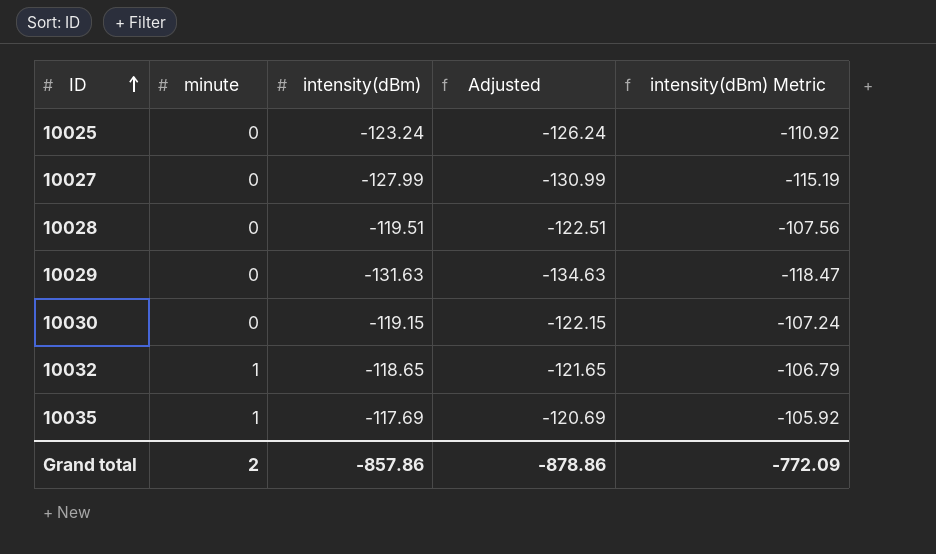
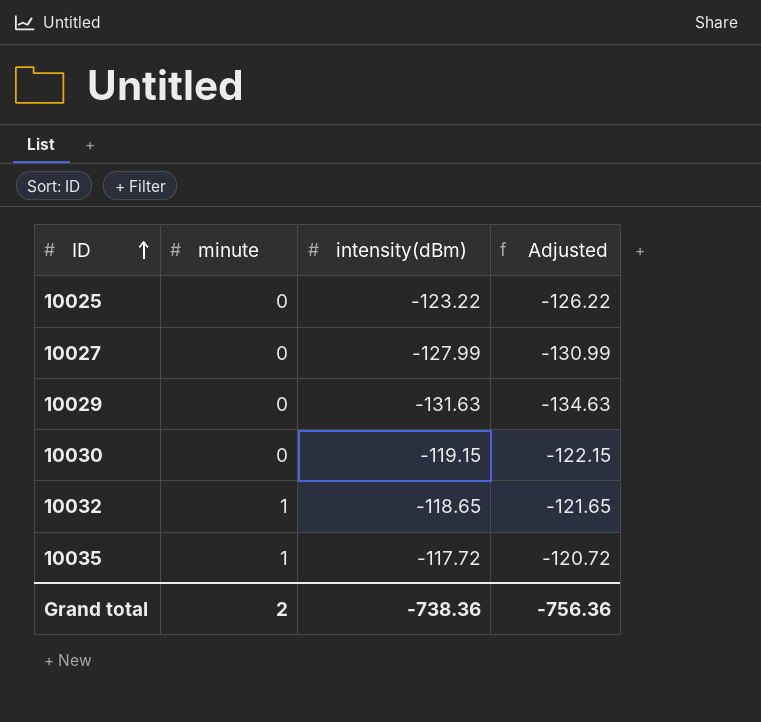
column intensity(dBm) Metric | formula: [intensity(dBm)] * 0.9 -> none
row 10028: 0 | -119.51 | -122.51 | -107.56 -> none
10025 | intensity(dBm): -123.24 -> -123.22
10025 | Adjusted: -126.24 -> -126.22
10035 | intensity(dBm): -117.69 -> -117.72
10035 | Adjusted: -120.69 -> -120.72
Grand total | intensity(dBm): -857.86 -> -738.36
Grand total | Adjusted: -878.86 -> -756.36

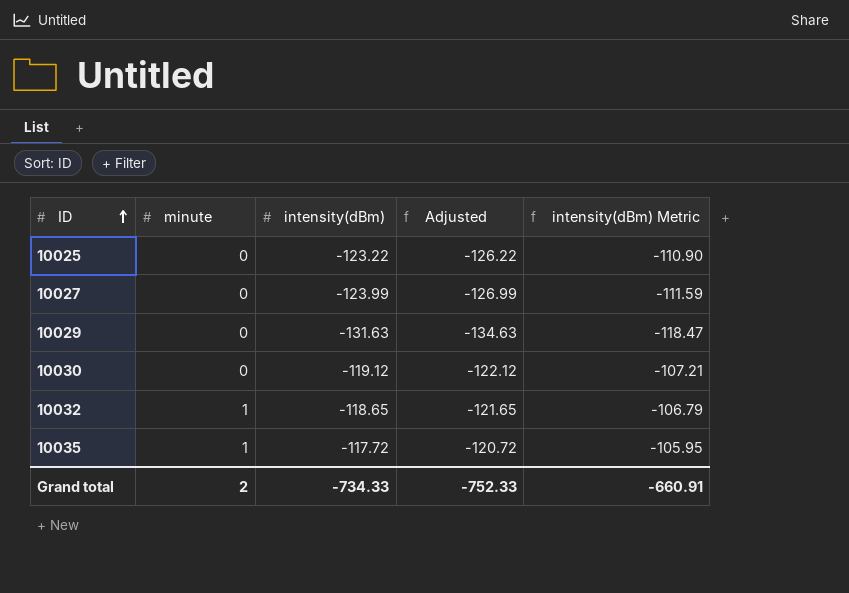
column intensity(dBm) Metric | formula: none -> [intensity(dBm)] * 0.9
10027 | intensity(dBm): -127.99 -> -123.99
10027 | Adjusted: -130.99 -> -126.99
10030 | intensity(dBm): -119.15 -> -119.12
10030 | Adjusted: -122.15 -> -122.12
Grand total | intensity(dBm): -738.36 -> -734.33
Grand total | Adjusted: -756.36 -> -752.33

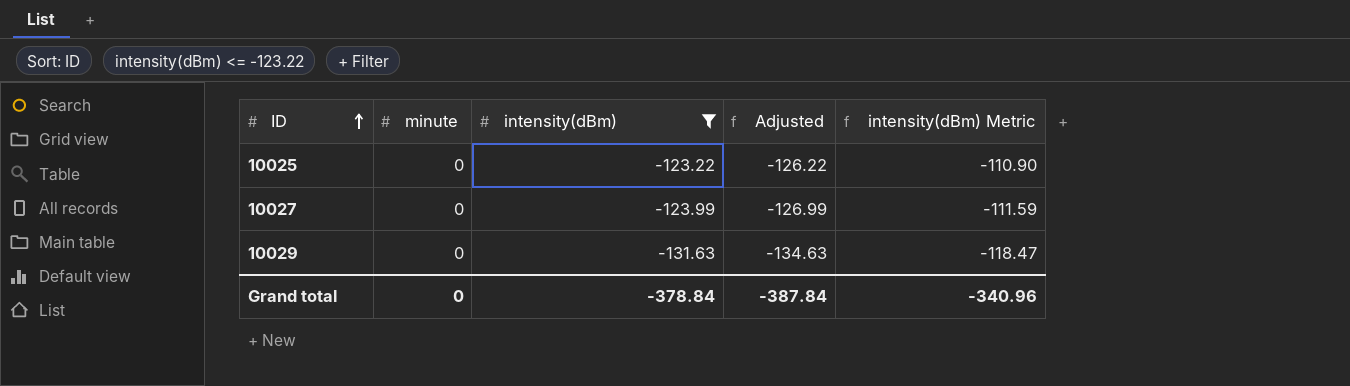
filter: none -> intensity(dBm) <= -123.22
Grand total | minute: 2 -> 0
Grand total | intensity(dBm): -734.33 -> -378.84
Grand total | Adjusted: -752.33 -> -387.84
Grand total | intensity(dBm) Metric: -660.91 -> -340.96

